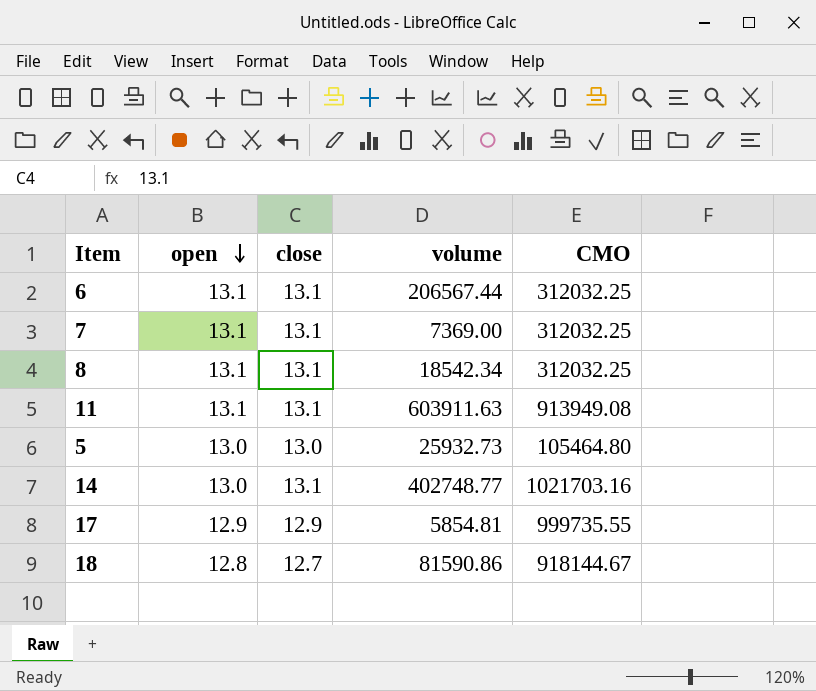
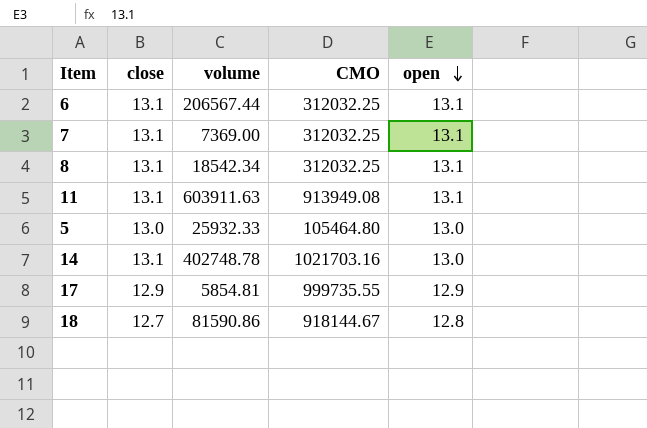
column open | position: 2 -> 5
5 | volume: 25932.73 -> 25932.33
14 | volume: 402748.77 -> 402748.78

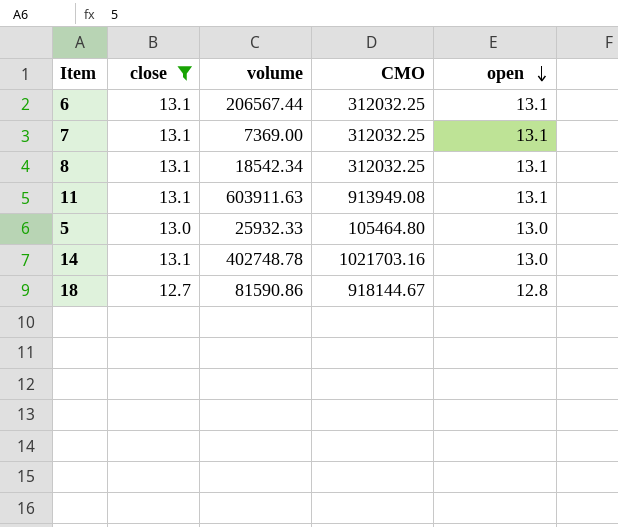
filter: none -> close != 12.9

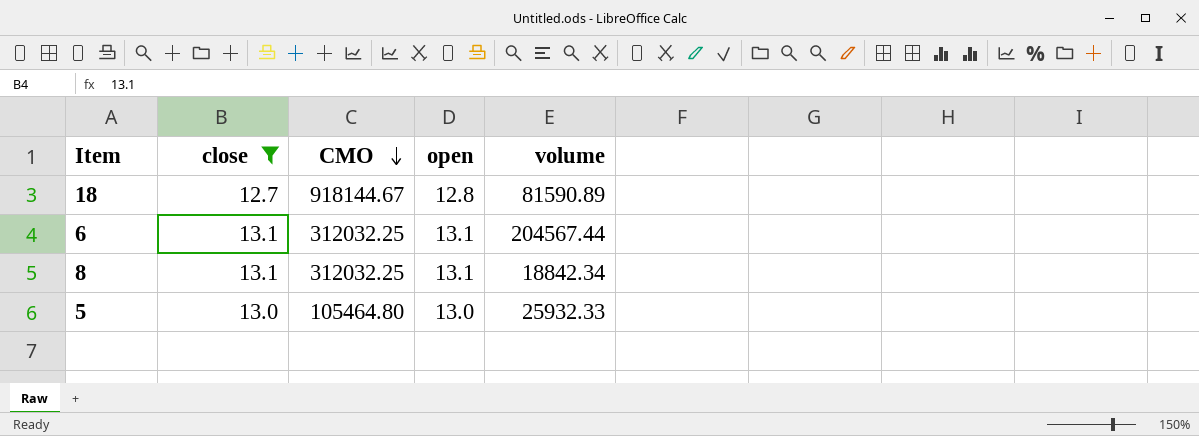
row order: open descending -> CMO descending
column volume | position: 3 -> 5
row 7: 13.1 | 7369.00 | 312032.25 | 13.1 -> none
row 11: 13.1 | 603911.63 | 913949.08 | 13.1 -> none
row 14: 13.1 | 402748.78 | 1021703.16 | 13.0 -> none
18 | volume: 81590.86 -> 81590.89
6 | volume: 206567.44 -> 204567.44
8 | volume: 18542.34 -> 18842.34

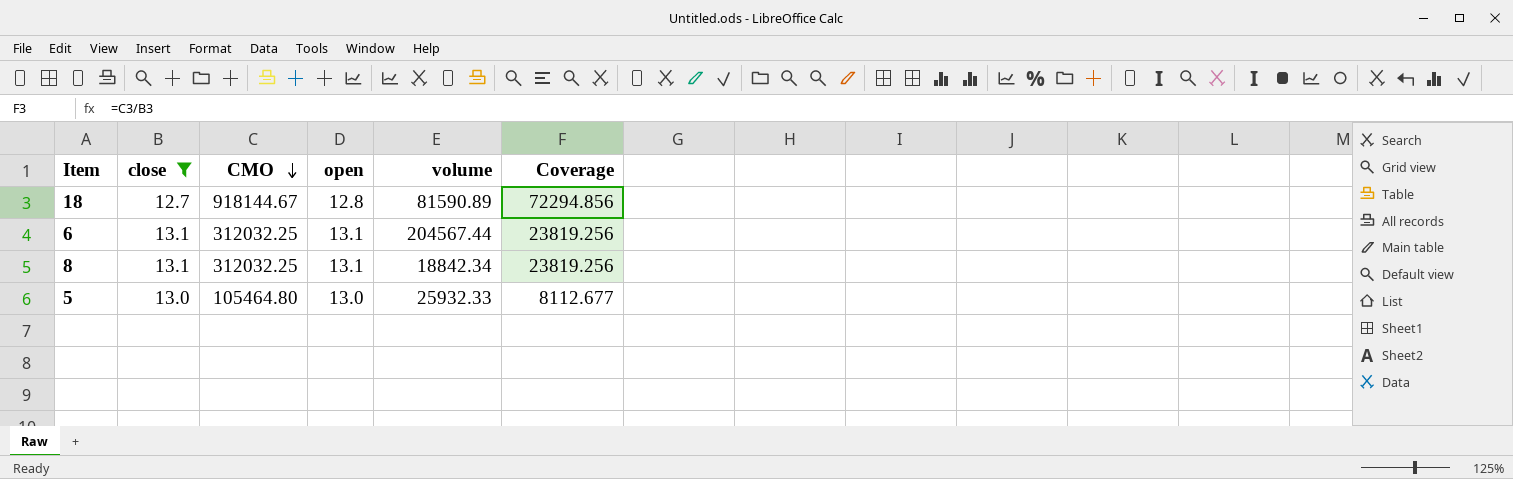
column Coverage | formula: none -> [CMO] / [close]

